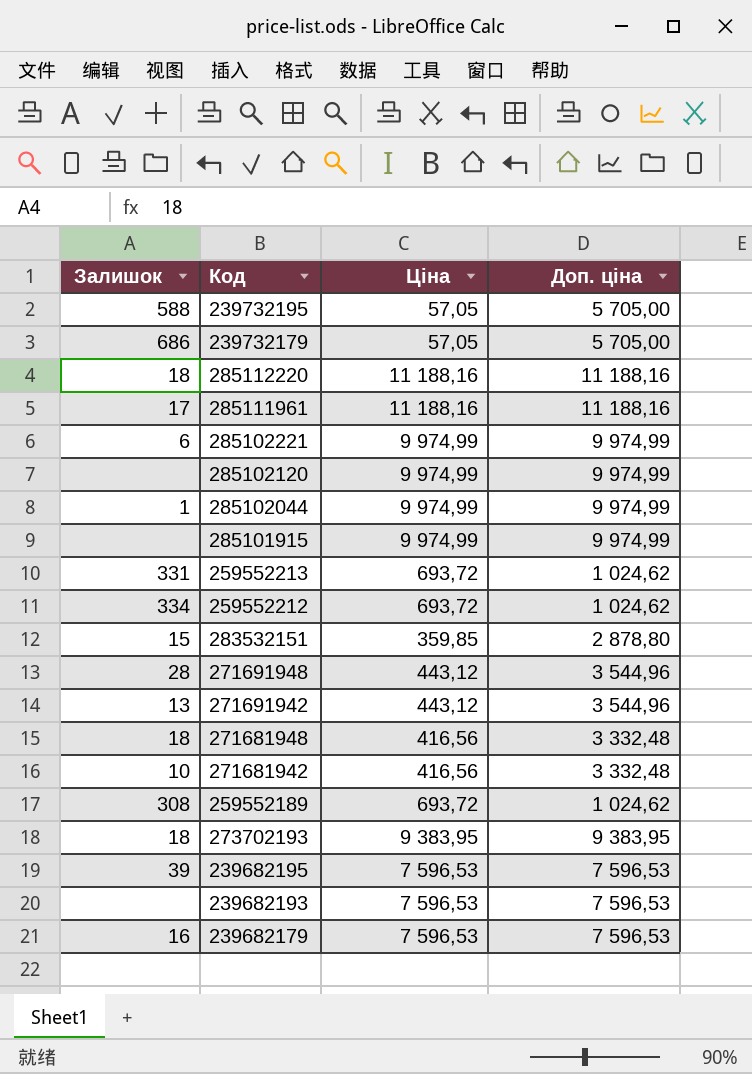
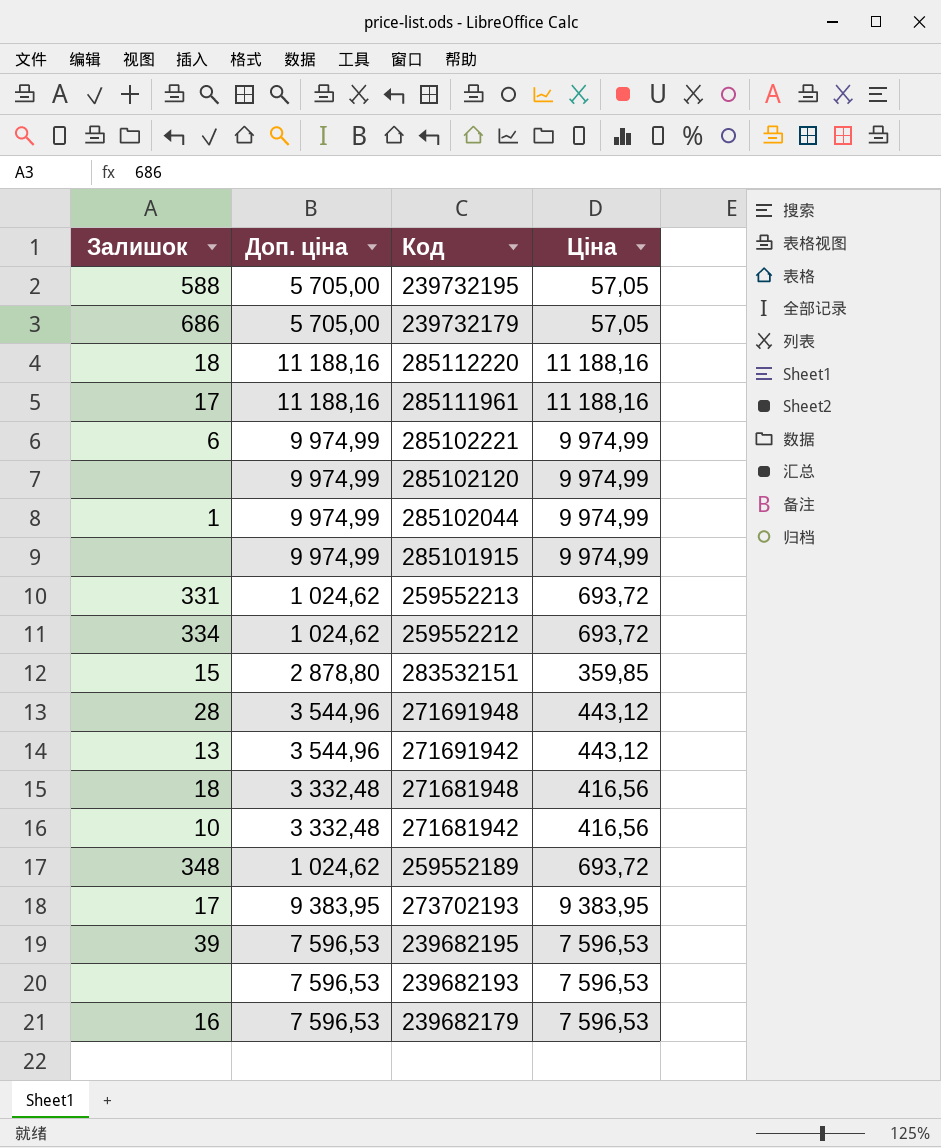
column Доп. ціна | position: 4 -> 2
259552189 | Залишок: 308 -> 348
273702193 | Залишок: 18 -> 17

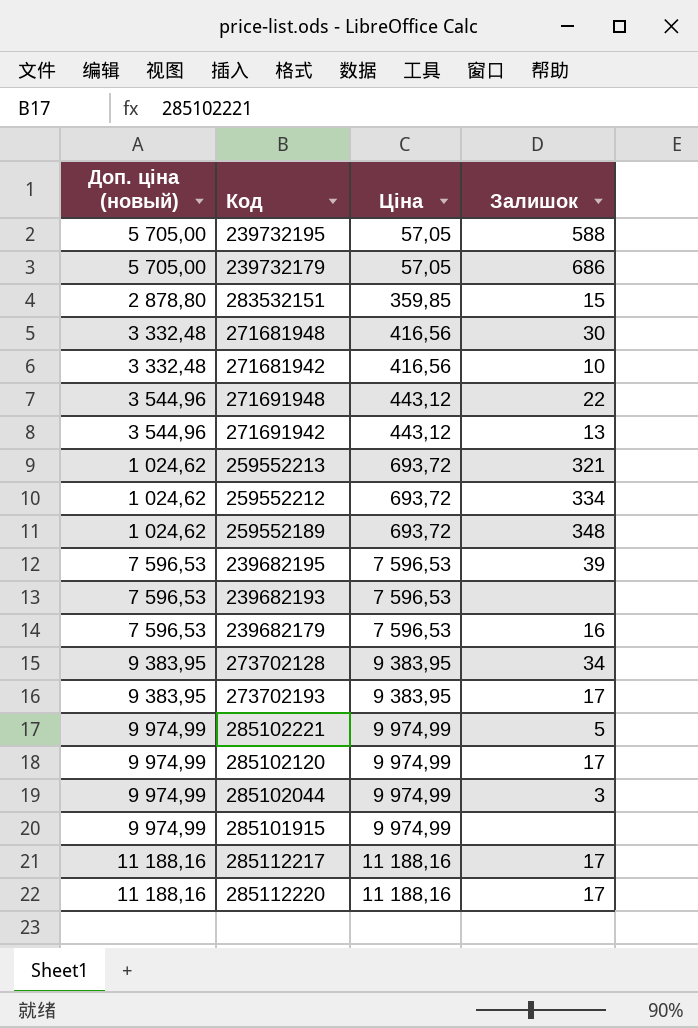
row order: none -> Ціна ascending
column name: Доп. ціна -> Доп. ціна (новый)
column Залишок | position: 1 -> 4
row 285111961: 17 | 11 188,16 | 11 188,16 -> none
271681948 | Залишок: 18 -> 30
271691948 | Залишок: 28 -> 22
259552213 | Залишок: 331 -> 321
row 273702128: none -> 9 383,95 | 9 383,95 | 34
285102221 | Залишок: 6 -> 5
285102120 | Залишок: none -> 17
285102044 | Залишок: 1 -> 3
row 285112217: none -> 11 188,16 | 11 188,16 | 17
285112220 | Залишок: 18 -> 17

